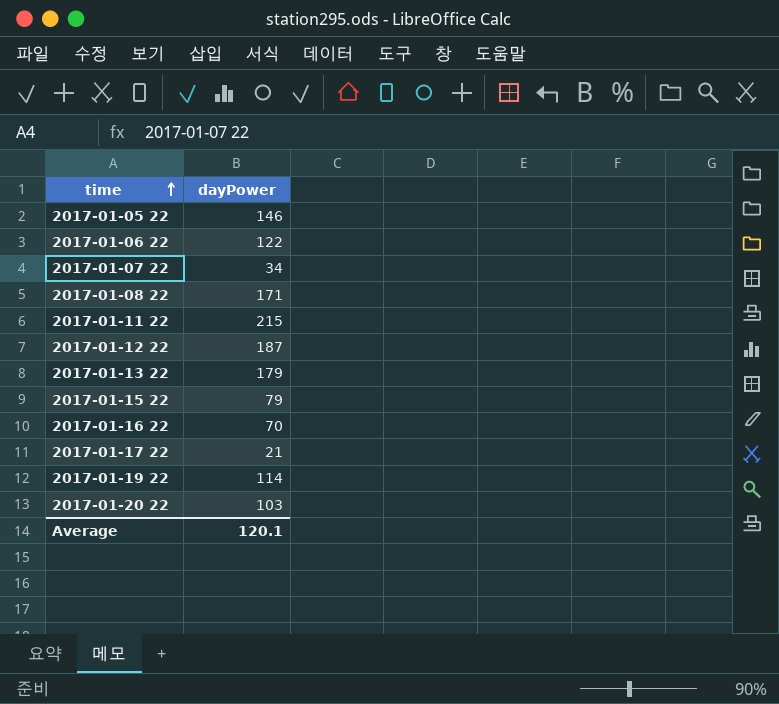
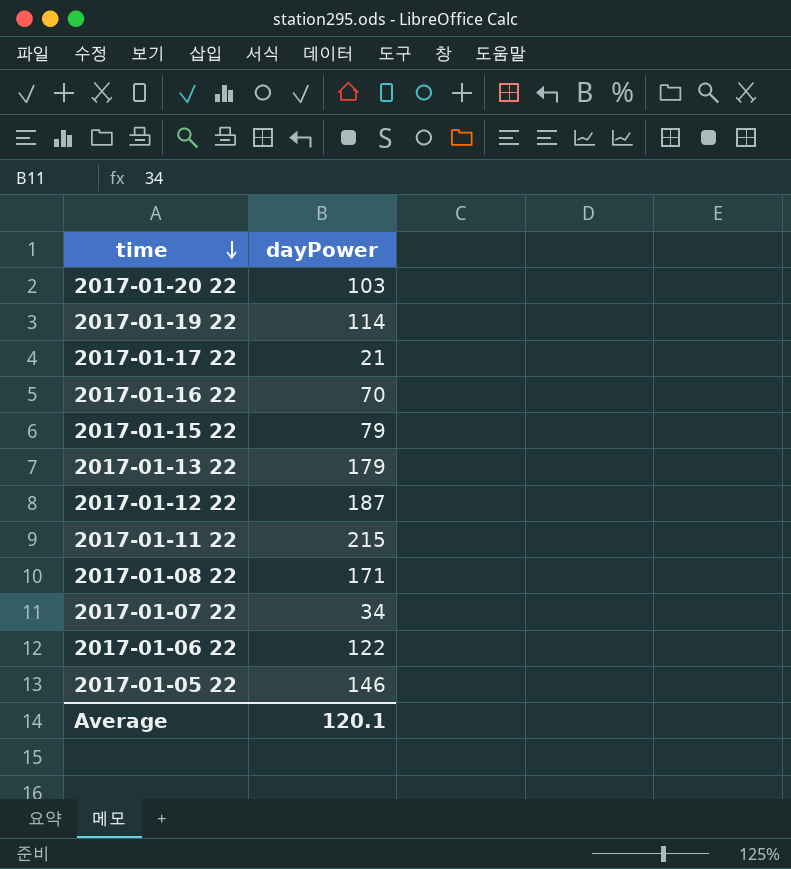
row order: time ascending -> time descending

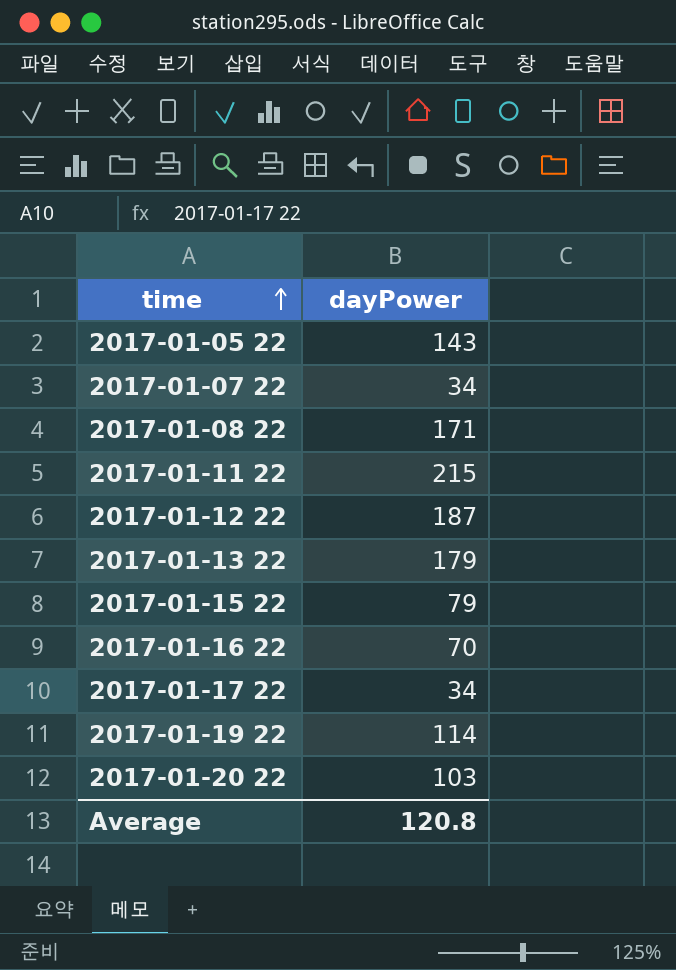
row order: time descending -> time ascending
row 2017-01-06 22: 122 -> none
2017-01-05 22 | dayPower: 146 -> 143
2017-01-17 22 | dayPower: 21 -> 34
Average | dayPower: 120.1 -> 120.8

